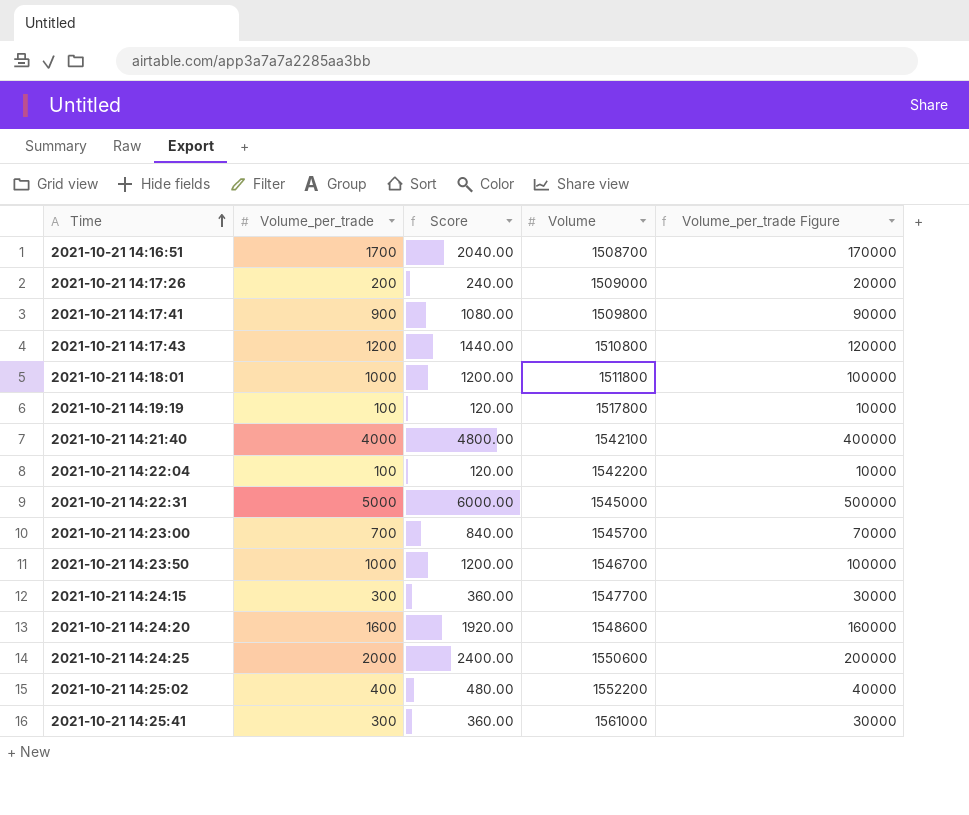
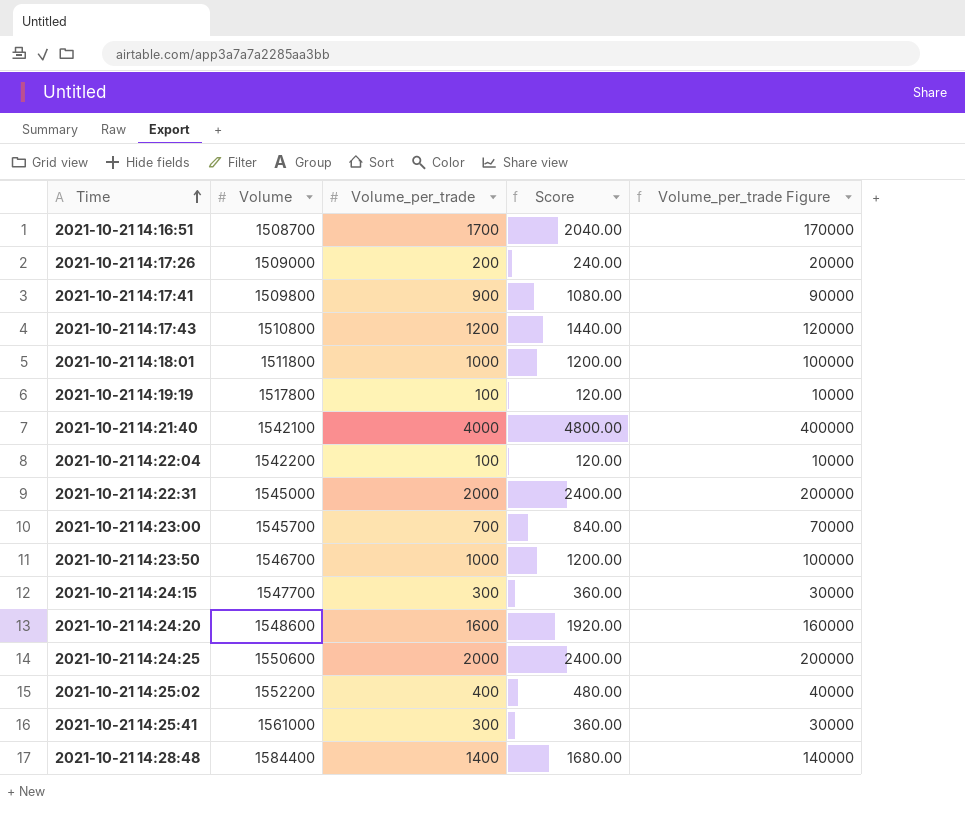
column Volume | position: 4 -> 2
2021-10-21 14:22:31 | Volume_per_trade: 5000 -> 2000
2021-10-21 14:22:31 | Score: 6000.00 -> 2400.00
2021-10-21 14:22:31 | Volume_per_trade Figure: 500000 -> 200000
row 2021-10-21 14:28:48: none -> 1584400 | 1400 | 1680.00 | 140000

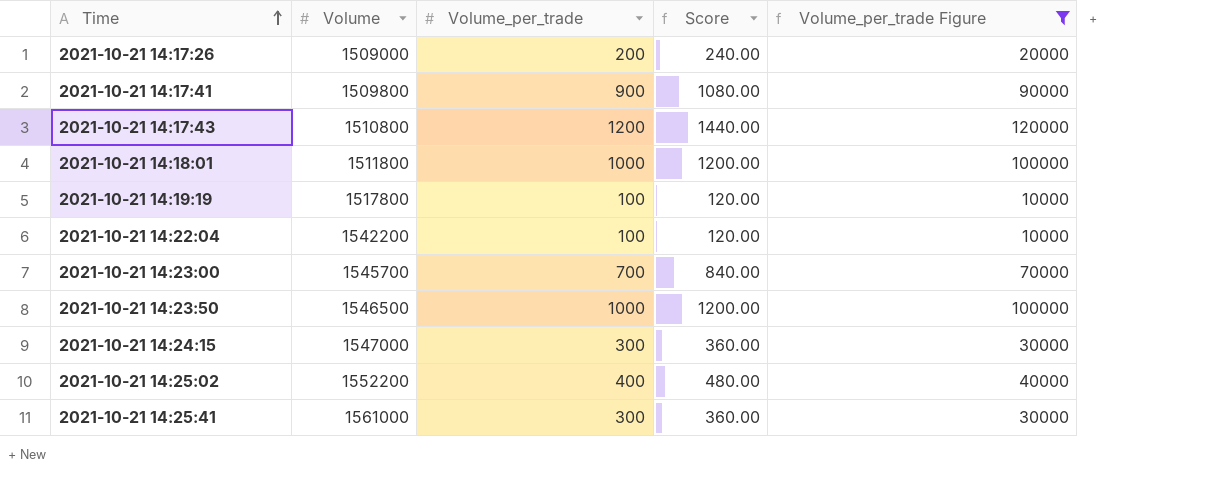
filter: none -> Volume_per_trade Figure <= 120000
2021-10-21 14:23:50 | Volume: 1546700 -> 1546500
2021-10-21 14:24:15 | Volume: 1547700 -> 1547000

